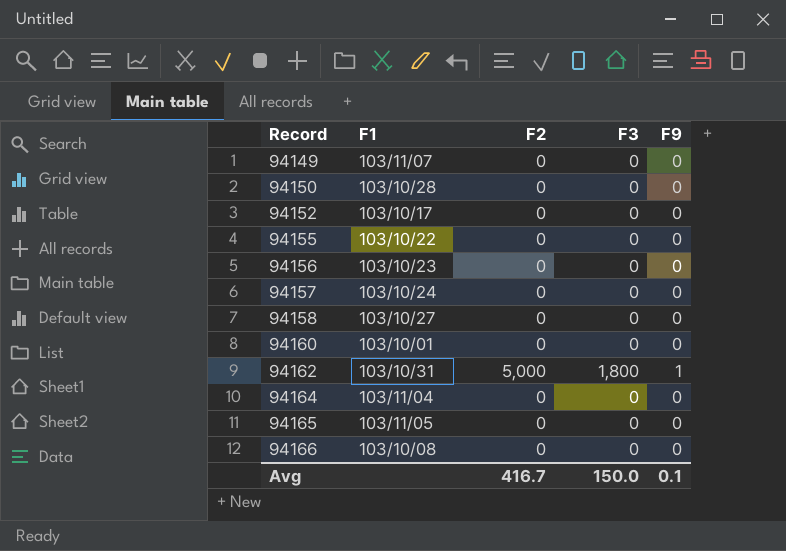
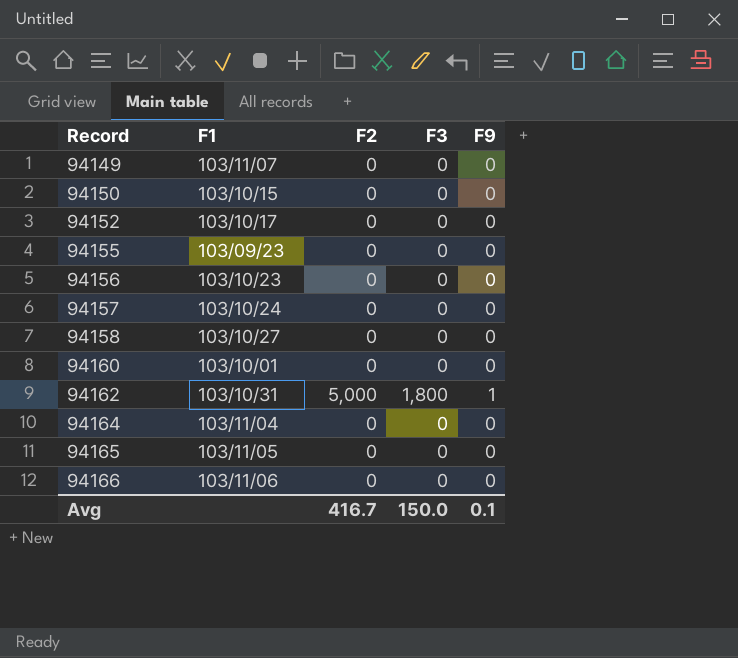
94150 | F1: 103/10/28 -> 103/10/15
94155 | F1: 103/10/22 -> 103/09/23
94166 | F1: 103/10/08 -> 103/11/06

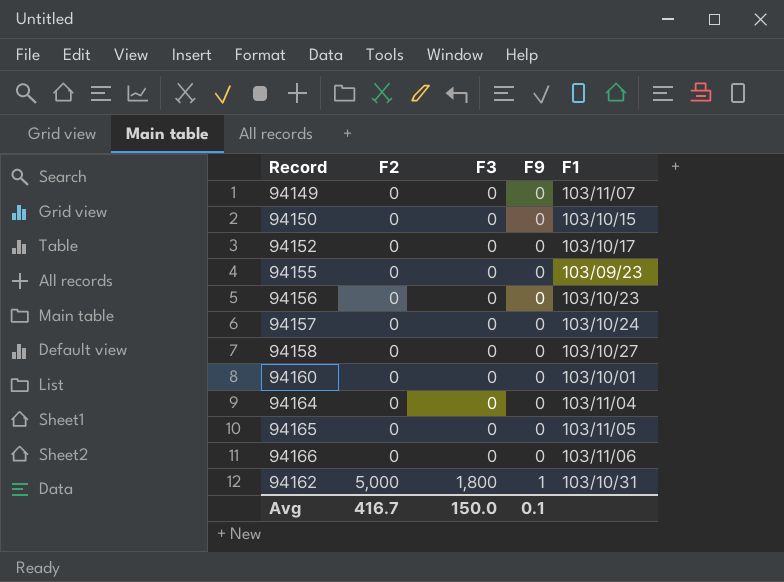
row order: Record ascending -> F2 ascending
column F1 | position: 2 -> 5

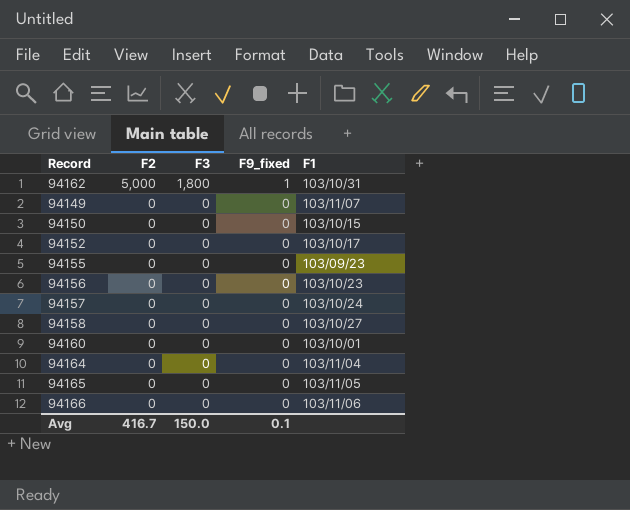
row order: F2 ascending -> F2 descending
column name: F9 -> F9_fixed

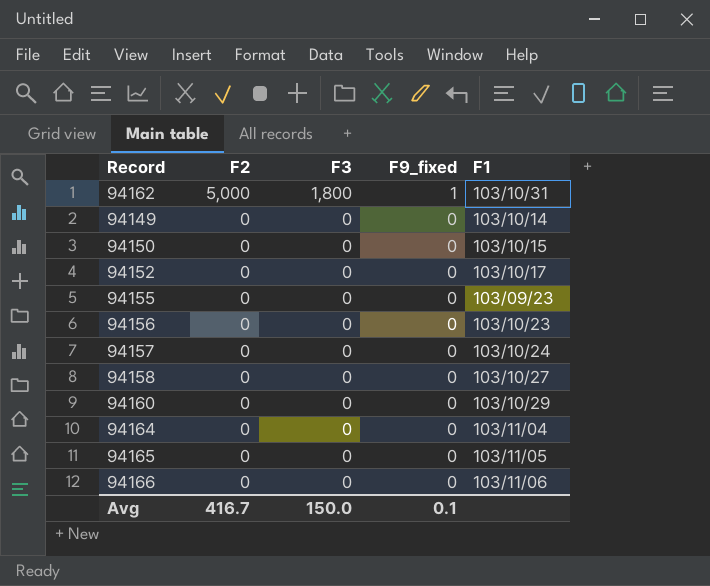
94149 | F1: 103/11/07 -> 103/10/14
94160 | F1: 103/10/01 -> 103/10/29

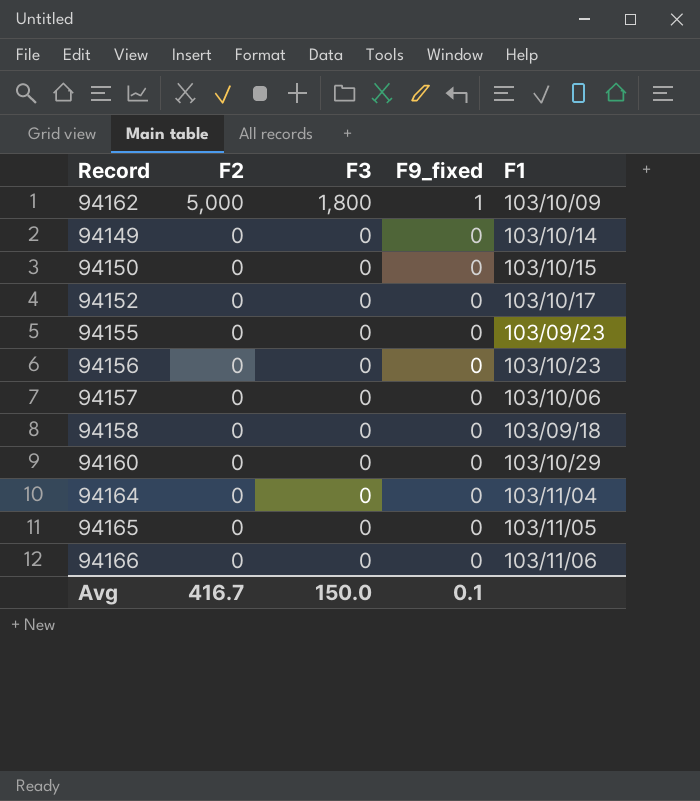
94162 | F1: 103/10/31 -> 103/10/09
94157 | F1: 103/10/24 -> 103/10/06
94158 | F1: 103/10/27 -> 103/09/18

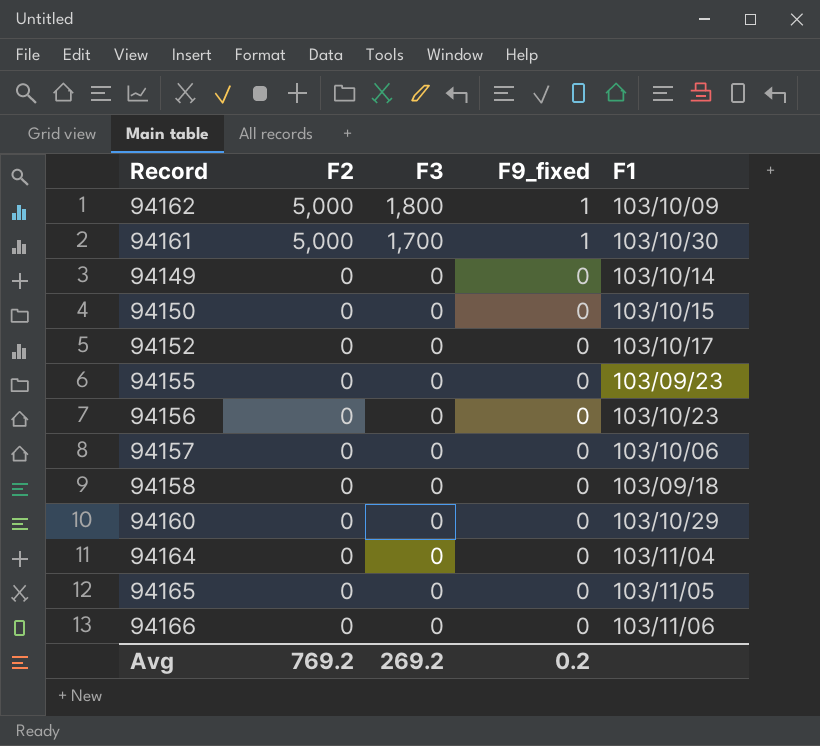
row 94161: none -> 5,000 | 1,700 | 1 | 103/10/30
Avg | F2: 416.7 -> 769.2
Avg | F3: 150.0 -> 269.2
Avg | F9_fixed: 0.1 -> 0.2

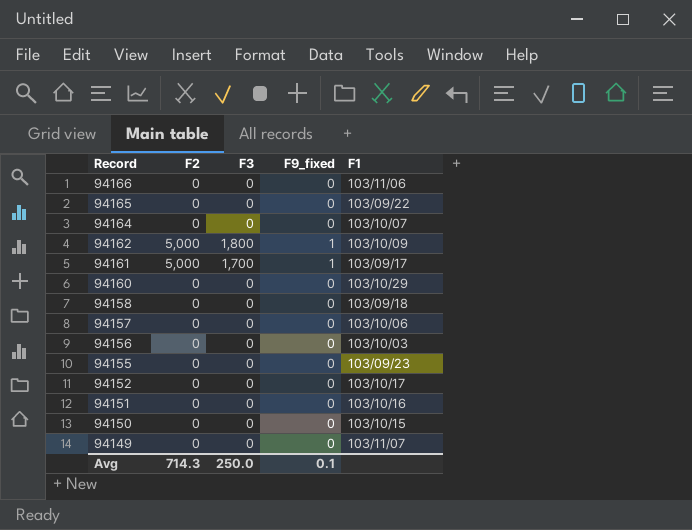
row order: F2 descending -> Record descending
94165 | F1: 103/11/05 -> 103/09/22
94164 | F1: 103/11/04 -> 103/10/07
94161 | F1: 103/10/30 -> 103/09/17
94156 | F1: 103/10/23 -> 103/10/03
row 94151: none -> 0 | 0 | 0 | 103/10/16
94149 | F1: 103/10/14 -> 103/11/07
Avg | F2: 769.2 -> 714.3
Avg | F3: 269.2 -> 250.0
Avg | F9_fixed: 0.2 -> 0.1

